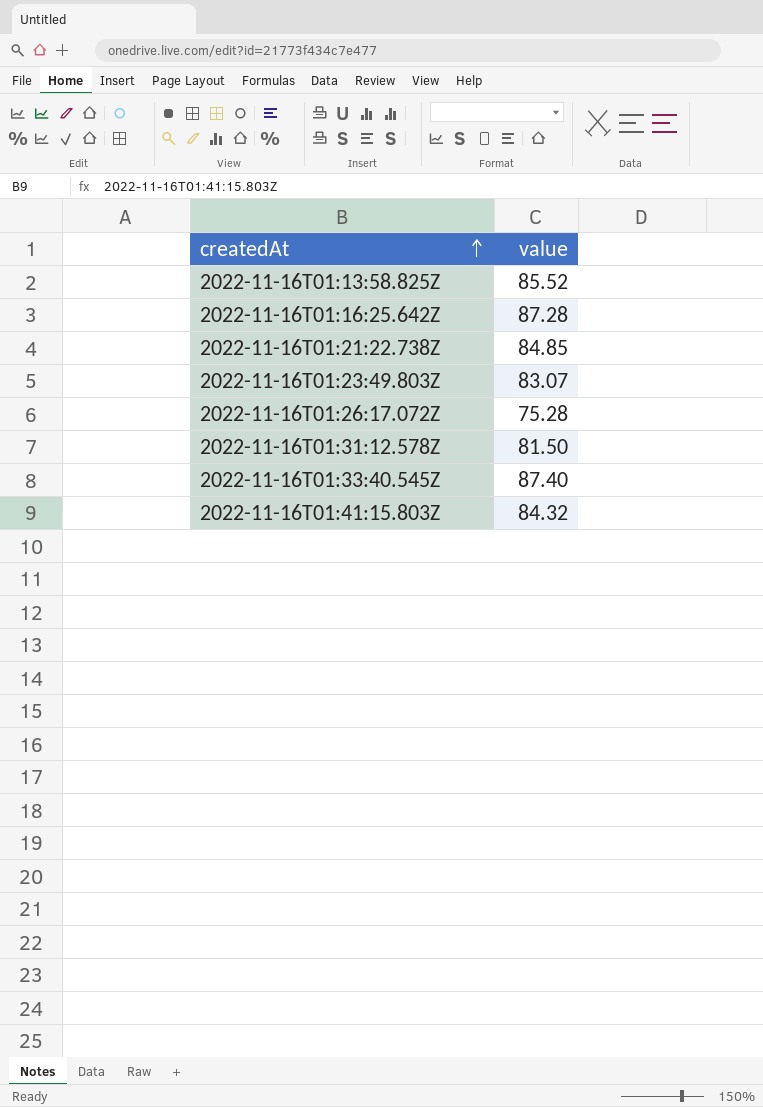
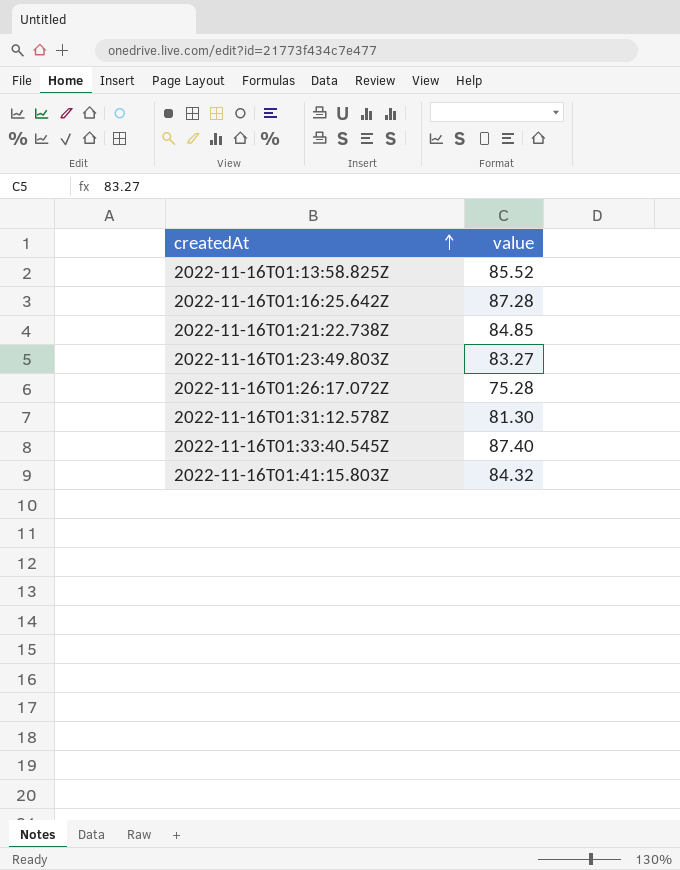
2022-11-16T01:23:49.803Z | value: 83.07 -> 83.27
2022-11-16T01:31:12.578Z | value: 81.50 -> 81.30

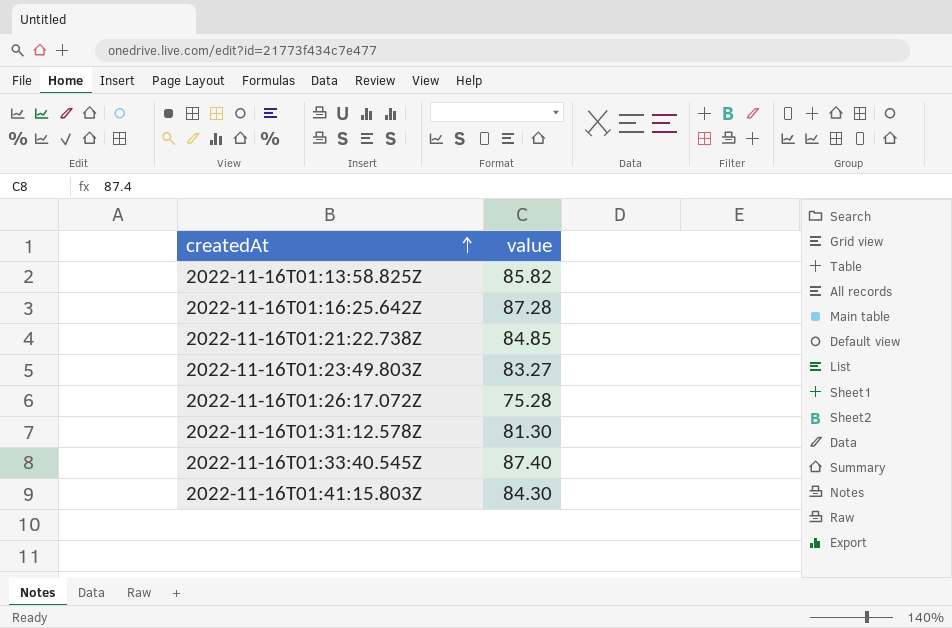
2022-11-16T01:13:58.825Z | value: 85.52 -> 85.82
2022-11-16T01:41:15.803Z | value: 84.32 -> 84.30

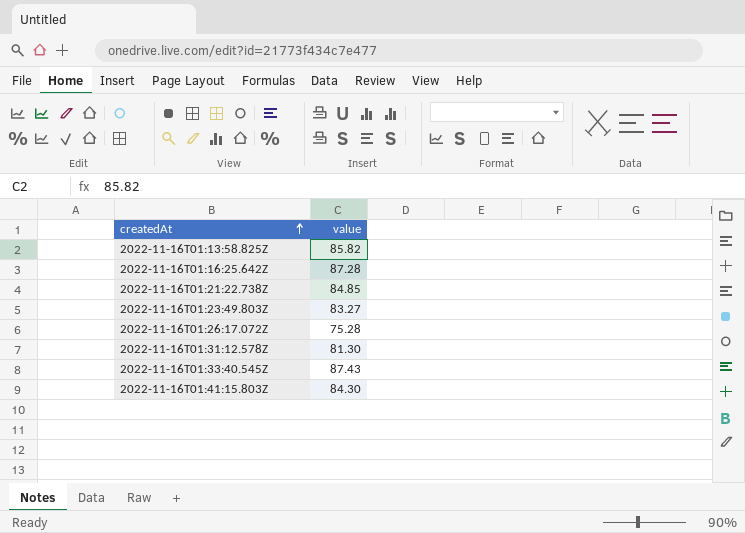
2022-11-16T01:33:40.545Z | value: 87.40 -> 87.43

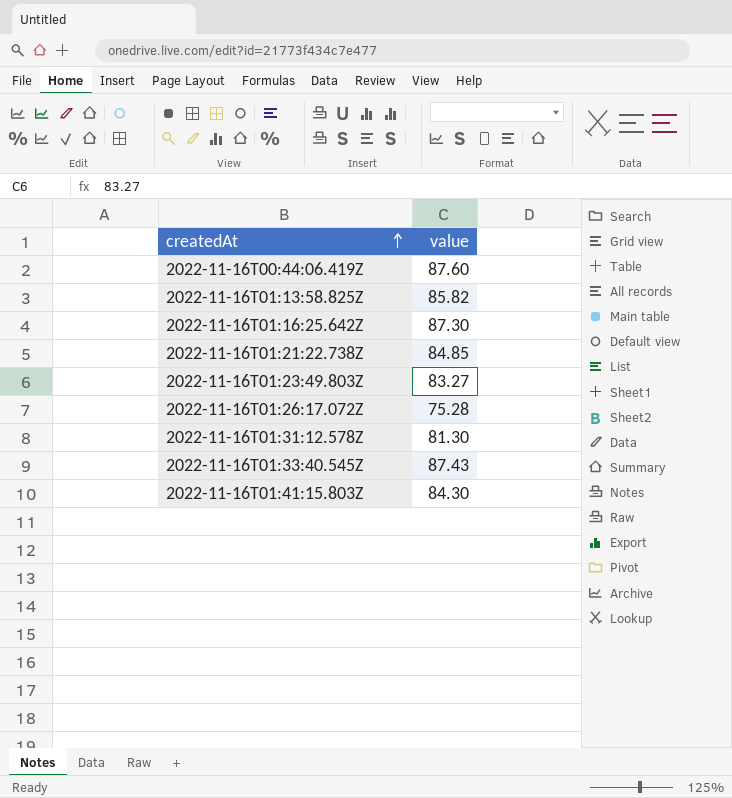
row 2022-11-16T00:44:06.419Z: none -> 87.60
2022-11-16T01:16:25.642Z | value: 87.28 -> 87.30

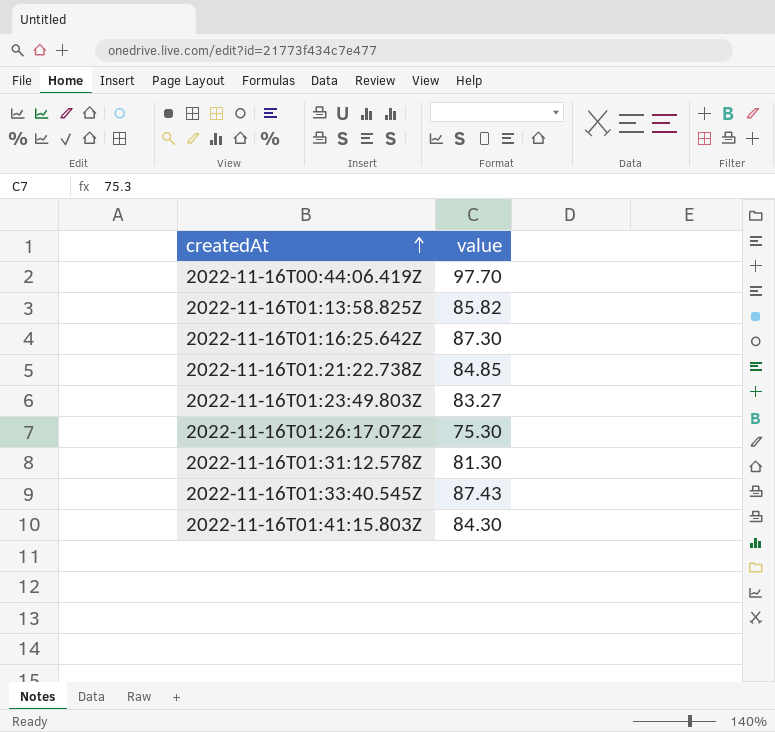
2022-11-16T00:44:06.419Z | value: 87.60 -> 97.70
2022-11-16T01:26:17.072Z | value: 75.28 -> 75.30

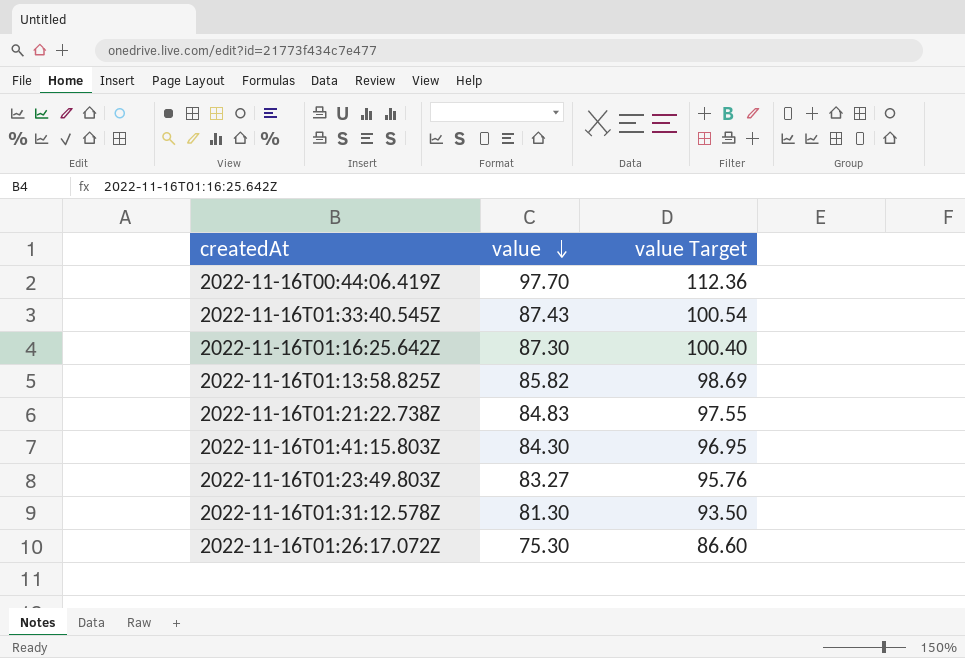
row order: createdAt ascending -> value descending
column value Target | formula: none -> [value] * 1.15
2022-11-16T01:21:22.738Z | value: 84.85 -> 84.83

